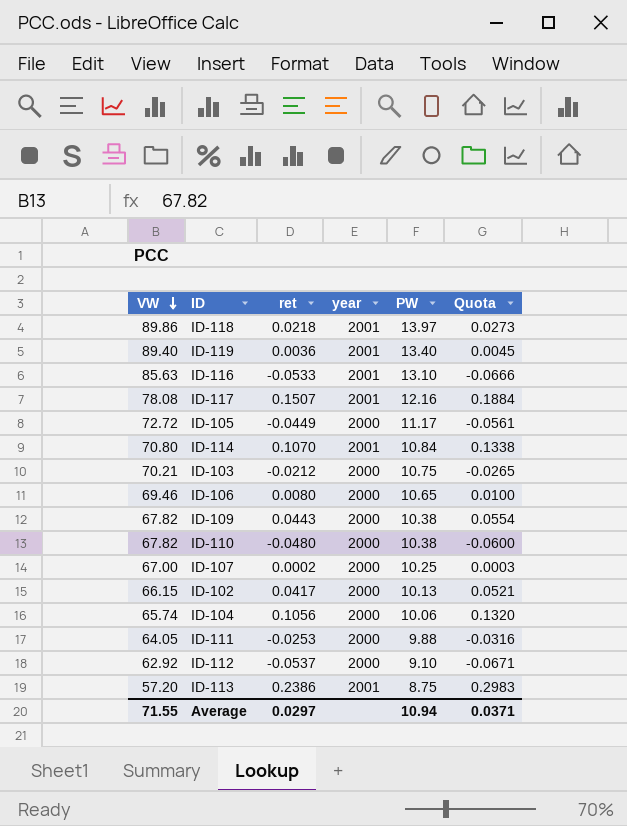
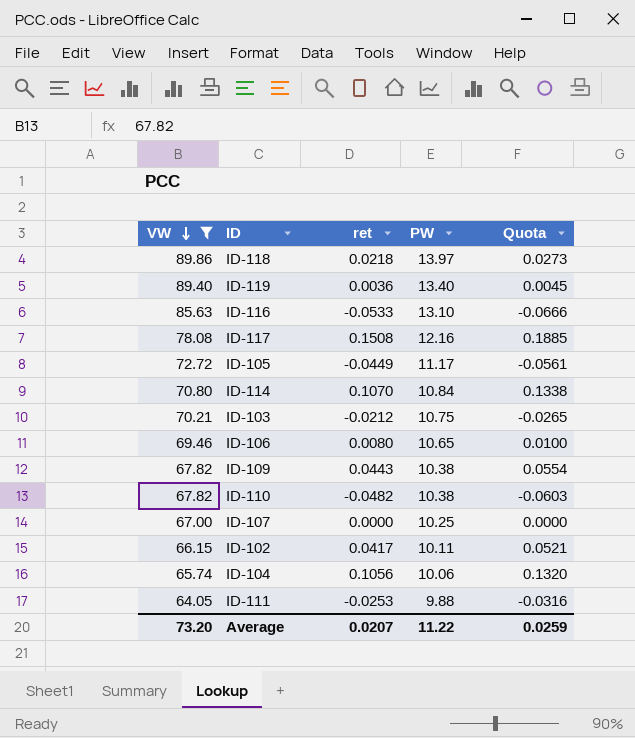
filter: none -> VW >= 64.05
column year | position: 4 -> none
ID-117 | ret: 0.1507 -> 0.1508
ID-117 | Quota: 0.1884 -> 0.1885
ID-110 | ret: -0.0480 -> -0.0482
ID-110 | Quota: -0.0600 -> -0.0603
ID-107 | ret: 0.0002 -> 0.0000
ID-107 | Quota: 0.0003 -> 0.0000
ID-102 | PW: 10.13 -> 10.11
Average | VW: 71.55 -> 73.20
Average | ret: 0.0297 -> 0.0207
Average | PW: 10.94 -> 11.22
Average | Quota: 0.0371 -> 0.0259

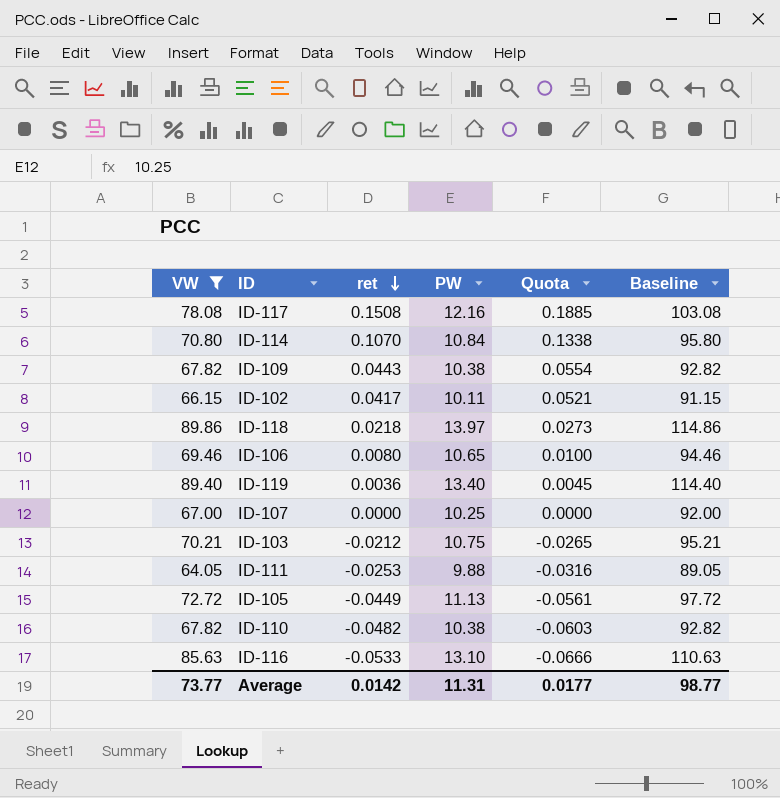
row order: VW descending -> ret descending
column Baseline | formula: none -> [VW] + 25
row ID-104: 65.74 | 0.1056 | 10.06 | 0.1320 -> none
ID-105 | PW: 11.17 -> 11.13
Average | VW: 73.20 -> 73.77
Average | ret: 0.0207 -> 0.0142
Average | PW: 11.22 -> 11.31
Average | Quota: 0.0259 -> 0.0177

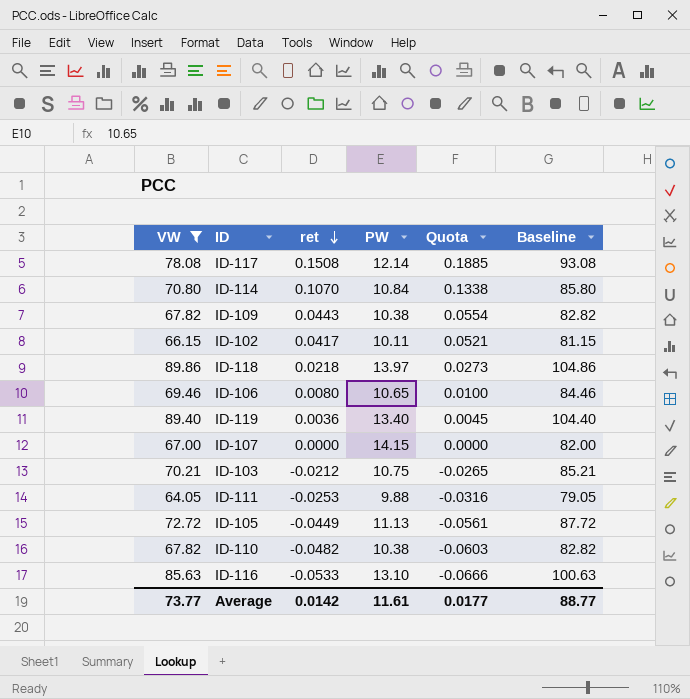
column Baseline | formula: [VW] + 25 -> [VW] + 15
ID-117 | PW: 12.16 -> 12.14
ID-107 | PW: 10.25 -> 14.15
Average | PW: 11.31 -> 11.61
Average | Baseline: 98.77 -> 88.77

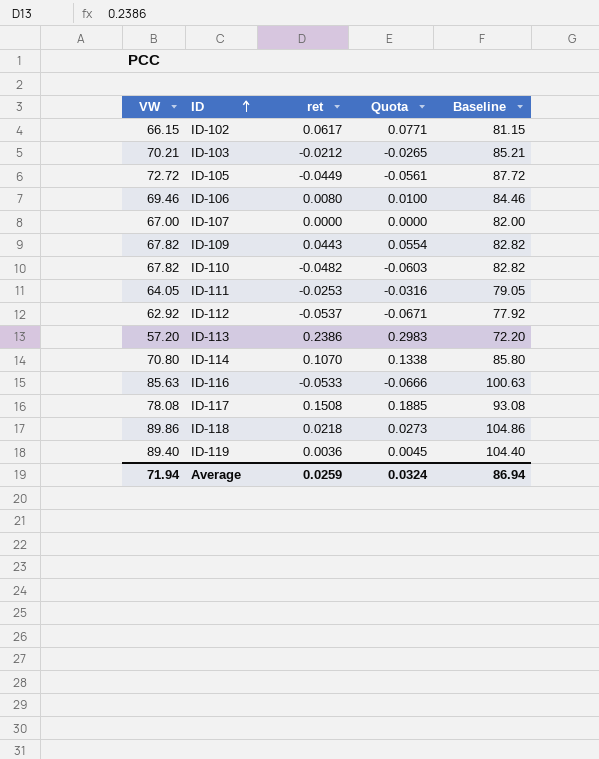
filter: VW >= 64.05 -> none
row order: ret descending -> ID ascending
column PW | position: 4 -> none
ID-102 | ret: 0.0417 -> 0.0617
ID-102 | Quota: 0.0521 -> 0.0771
Average | VW: 73.77 -> 71.94
Average | ret: 0.0142 -> 0.0259
Average | Quota: 0.0177 -> 0.0324
Average | Baseline: 88.77 -> 86.94

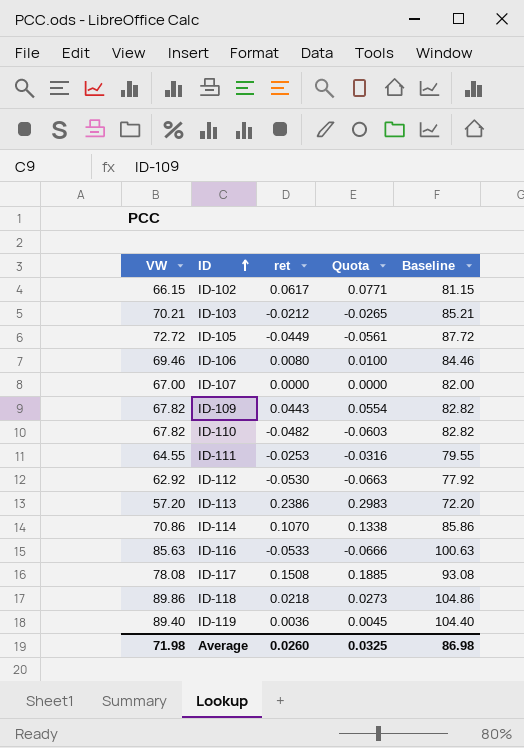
ID-111 | VW: 64.05 -> 64.55
ID-111 | Baseline: 79.05 -> 79.55
ID-112 | ret: -0.0537 -> -0.0530
ID-112 | Quota: -0.0671 -> -0.0663
ID-114 | VW: 70.80 -> 70.86
ID-114 | Baseline: 85.80 -> 85.86
Average | VW: 71.94 -> 71.98
Average | ret: 0.0259 -> 0.0260
Average | Quota: 0.0324 -> 0.0325
Average | Baseline: 86.94 -> 86.98

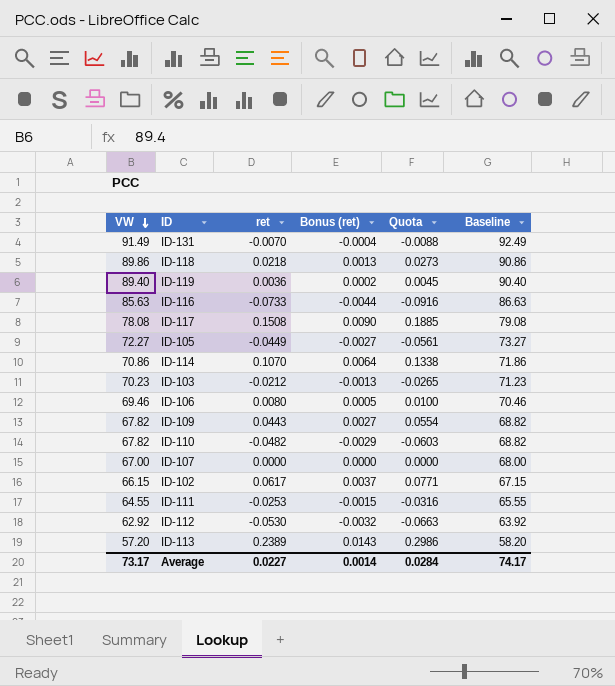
row order: ID ascending -> VW descending
column Bonus (ret) | formula: none -> [ret] * 0.06
column Baseline | formula: [VW] + 15 -> [VW] + 1
row ID-131: none -> 91.49 | -0.0070 | -0.0004 | -0.0088 | 92.49
ID-116 | ret: -0.0533 -> -0.0733
ID-116 | Quota: -0.0666 -> -0.0916
ID-105 | VW: 72.72 -> 72.27
ID-103 | VW: 70.21 -> 70.23
ID-113 | ret: 0.2386 -> 0.2389
ID-113 | Quota: 0.2983 -> 0.2986
Average | VW: 71.98 -> 73.17
Average | ret: 0.0260 -> 0.0227
Average | Quota: 0.0325 -> 0.0284
Average | Baseline: 86.98 -> 74.17

